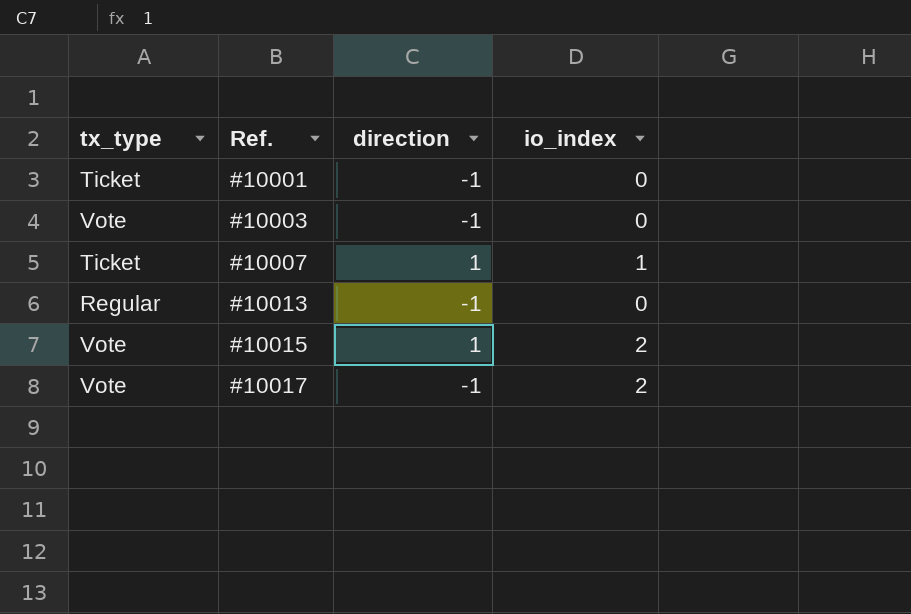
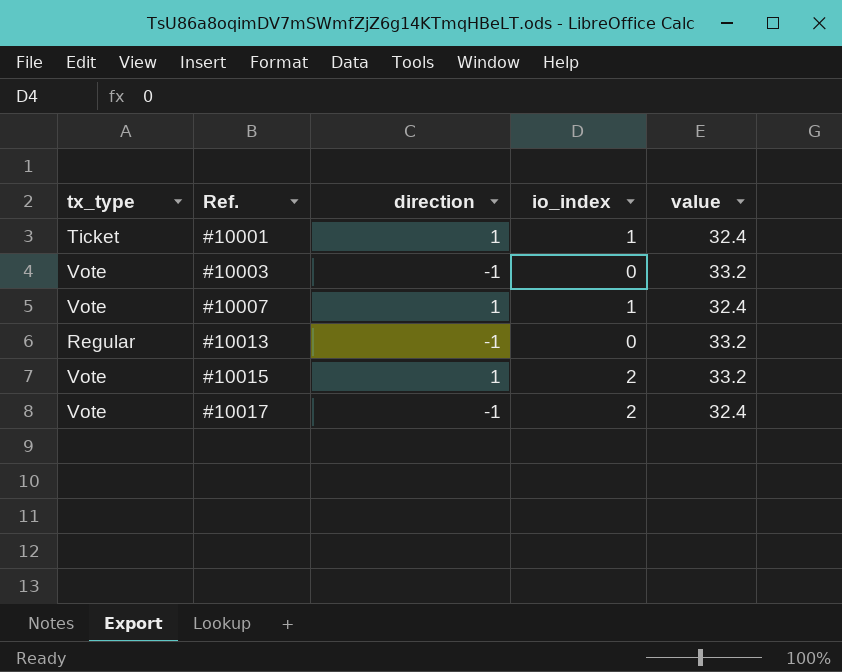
column value | position: none -> 5
#10001 | direction: -1 -> 1
#10001 | io_index: 0 -> 1
#10007 | tx_type: Ticket -> Vote

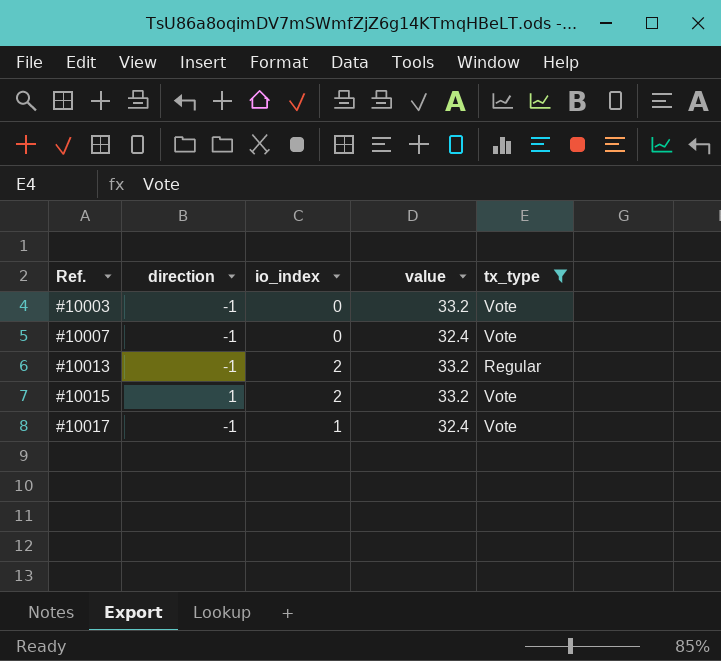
filter: none -> tx_type != Ticket
column tx_type | position: 1 -> 5
#10007 | direction: 1 -> -1
#10007 | io_index: 1 -> 0
#10013 | io_index: 0 -> 2
#10017 | io_index: 2 -> 1

